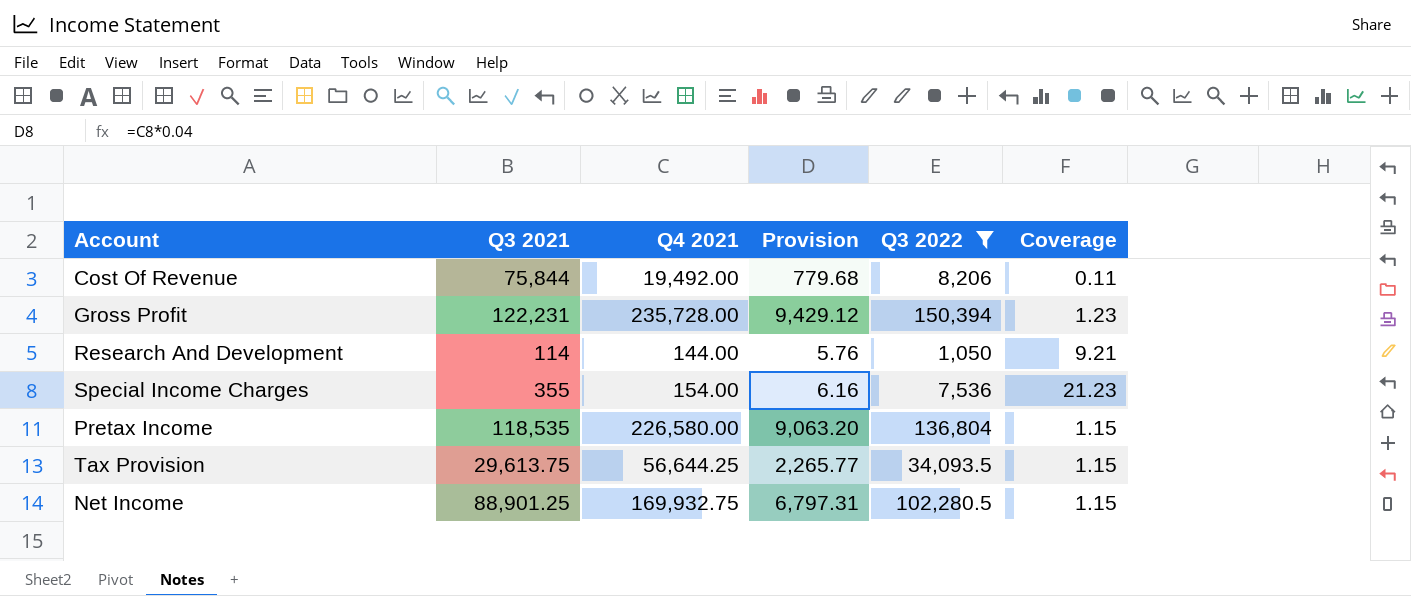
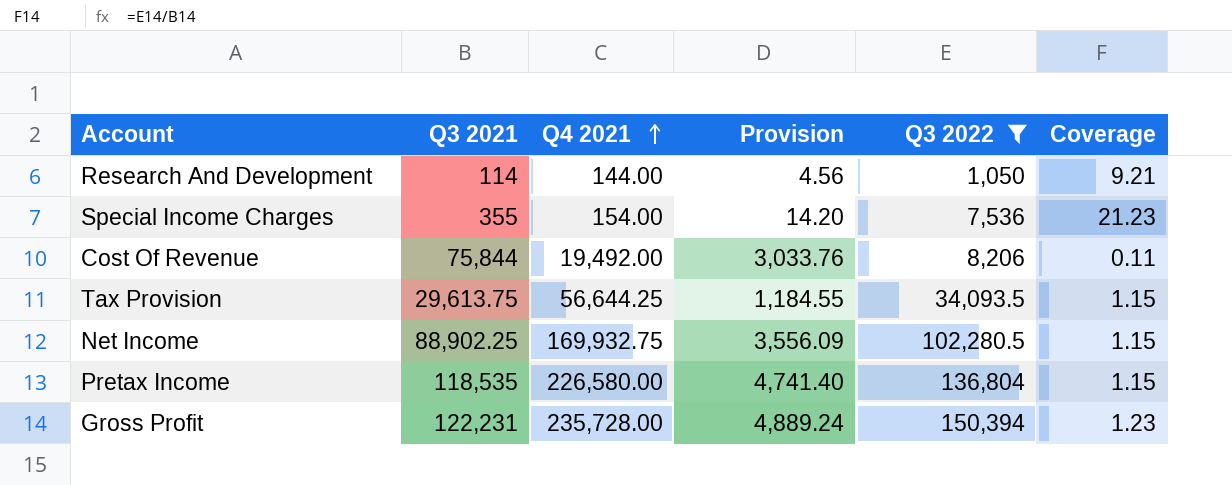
row order: none -> Q4 2021 ascending
column Provision | formula: [Q4 2021] * 0.04 -> [Q3 2021] * 0.04
Net Income | Q3 2021: 88,901.25 -> 88,902.25

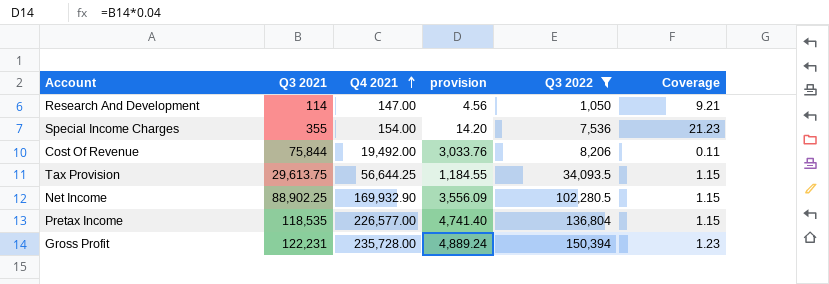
column name: Provision -> provision
Research And Development | Q4 2021: 144.00 -> 147.00
Net Income | Q4 2021: 169,932.75 -> 169,932.90
Pretax Income | Q4 2021: 226,580.00 -> 226,577.00

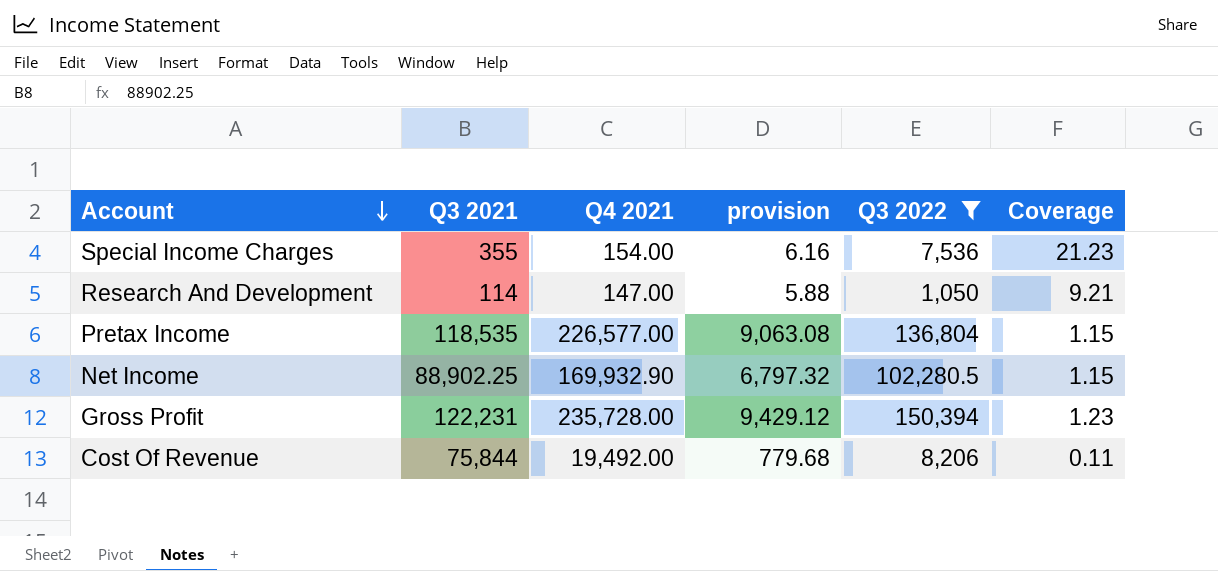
row order: Q4 2021 ascending -> Account descending
column provision | formula: [Q3 2021] * 0.04 -> [Q4 2021] * 0.04
row Tax Provision: 29,613.75 | 56,644.25 | 1,184.55 | 34,093.5 | 1.15 -> none

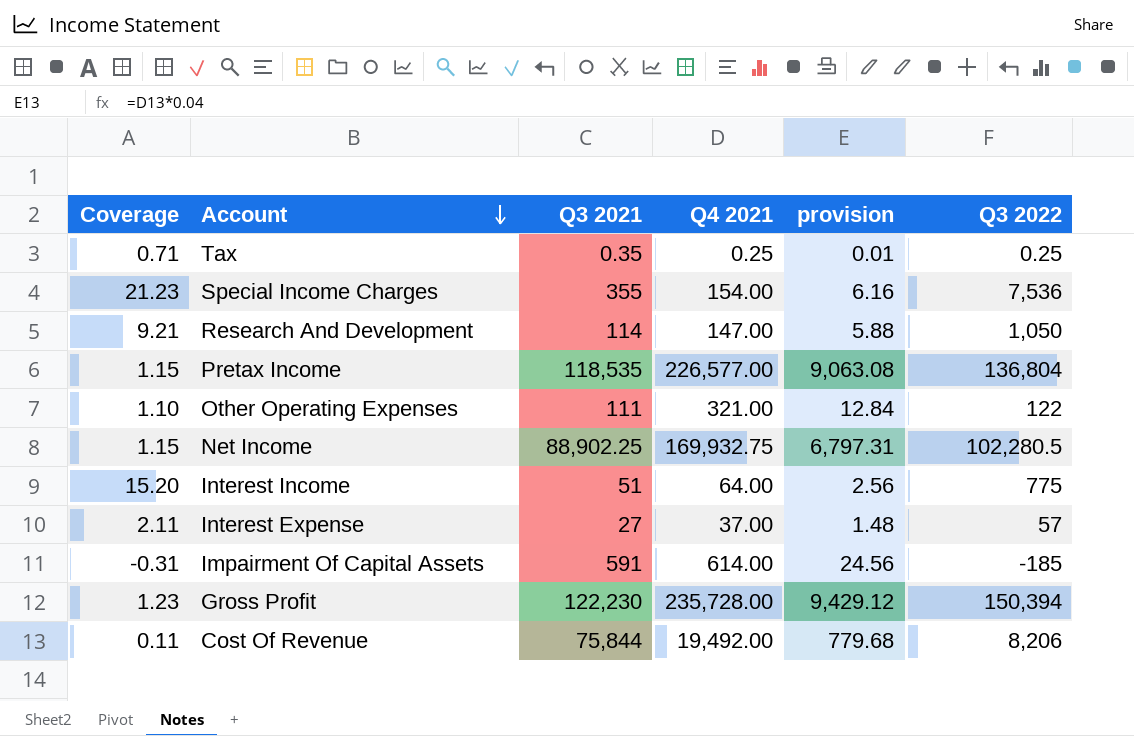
filter: Q3 2022 >= 1,050 -> none
column Coverage | position: 6 -> 1
Net Income | Q4 2021: 169,932.90 -> 169,932.75
Net Income | provision: 6,797.32 -> 6,797.31
Gross Profit | Q3 2021: 122,231 -> 122,230

